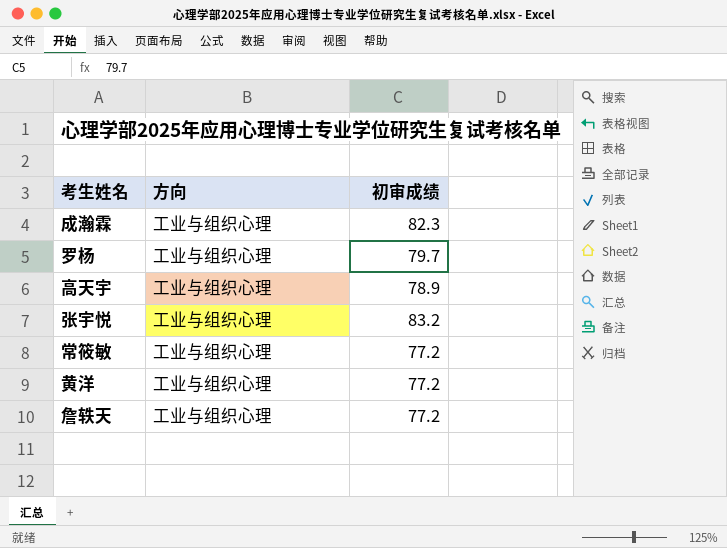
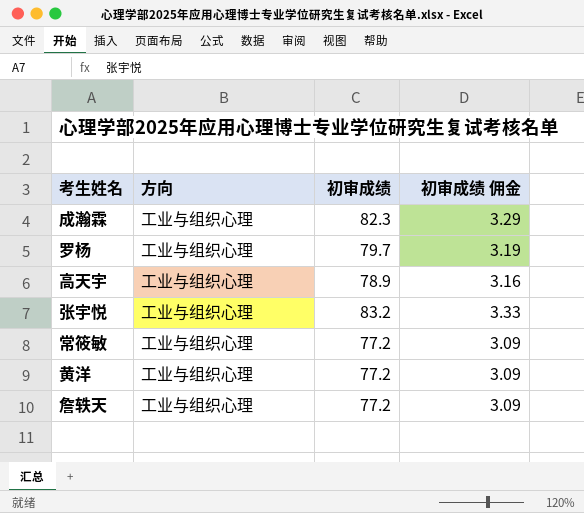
column 初审成绩 佣金 | formula: none -> [初审成绩] * 0.04

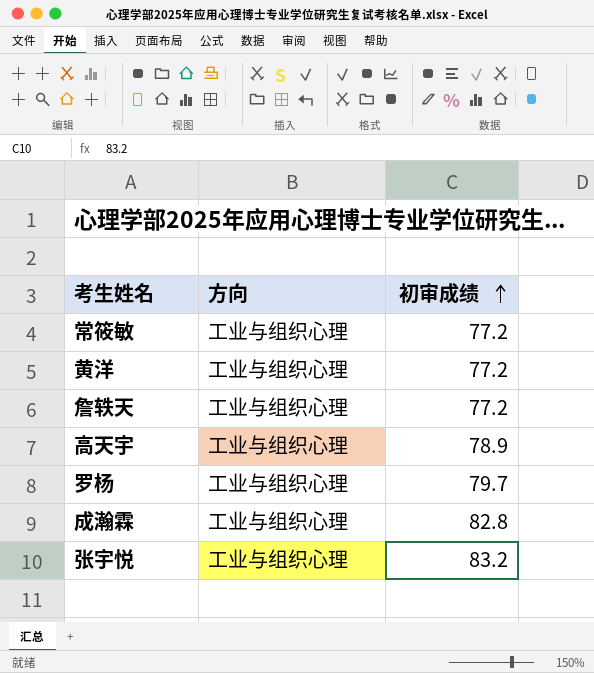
row order: none -> 初审成绩 ascending
column 初审成绩 佣金 | formula: [初审成绩] * 0.04 -> none
成瀚霖 | 初审成绩: 82.3 -> 82.8

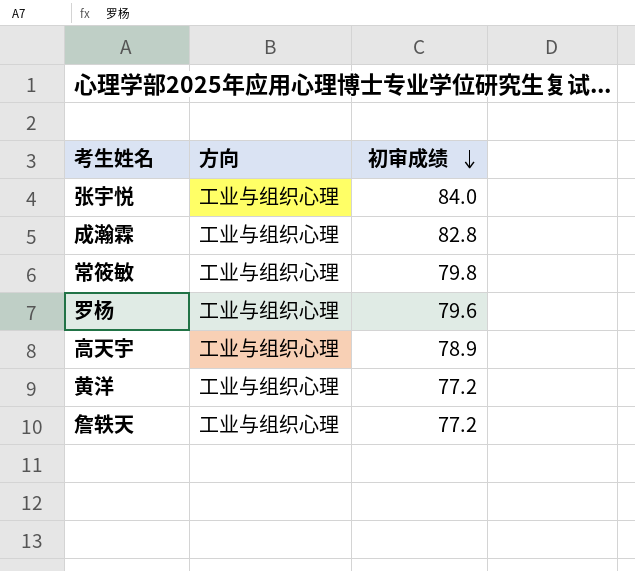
row order: 初审成绩 ascending -> 初审成绩 descending
张宇悦 | 初审成绩: 83.2 -> 84.0
常筱敏 | 初审成绩: 77.2 -> 79.8
罗杨 | 初审成绩: 79.7 -> 79.6

